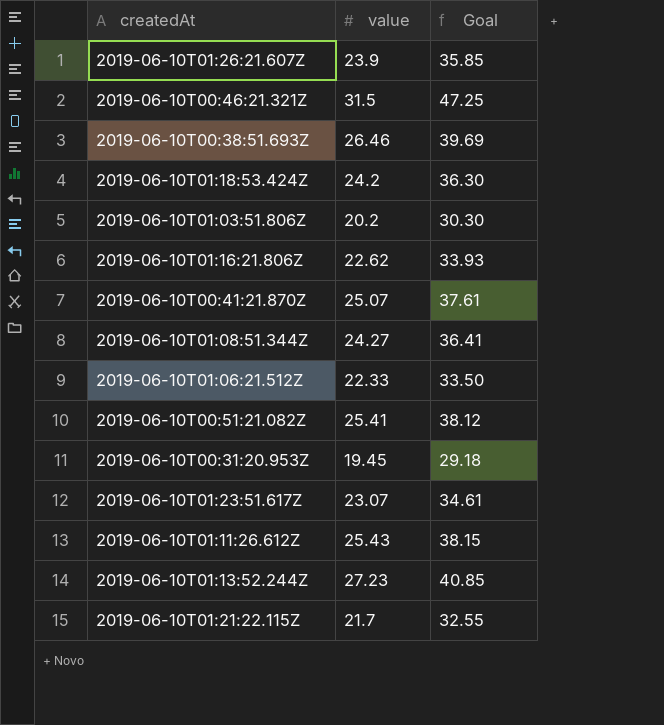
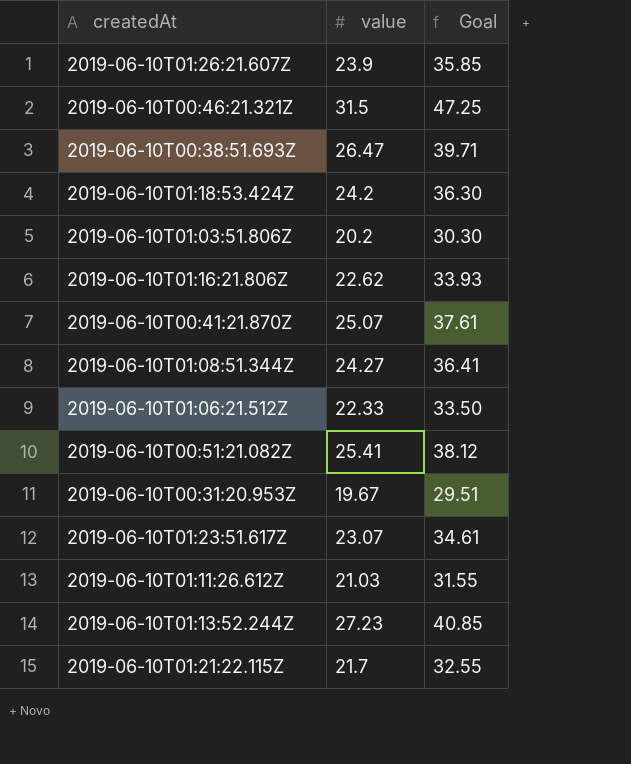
2019-06-10T00:38:51.693Z | value: 26.46 -> 26.47
2019-06-10T00:38:51.693Z | Goal: 39.69 -> 39.71
2019-06-10T00:31:20.953Z | value: 19.45 -> 19.67
2019-06-10T00:31:20.953Z | Goal: 29.18 -> 29.51
2019-06-10T01:11:26.612Z | value: 25.43 -> 21.03
2019-06-10T01:11:26.612Z | Goal: 38.15 -> 31.55

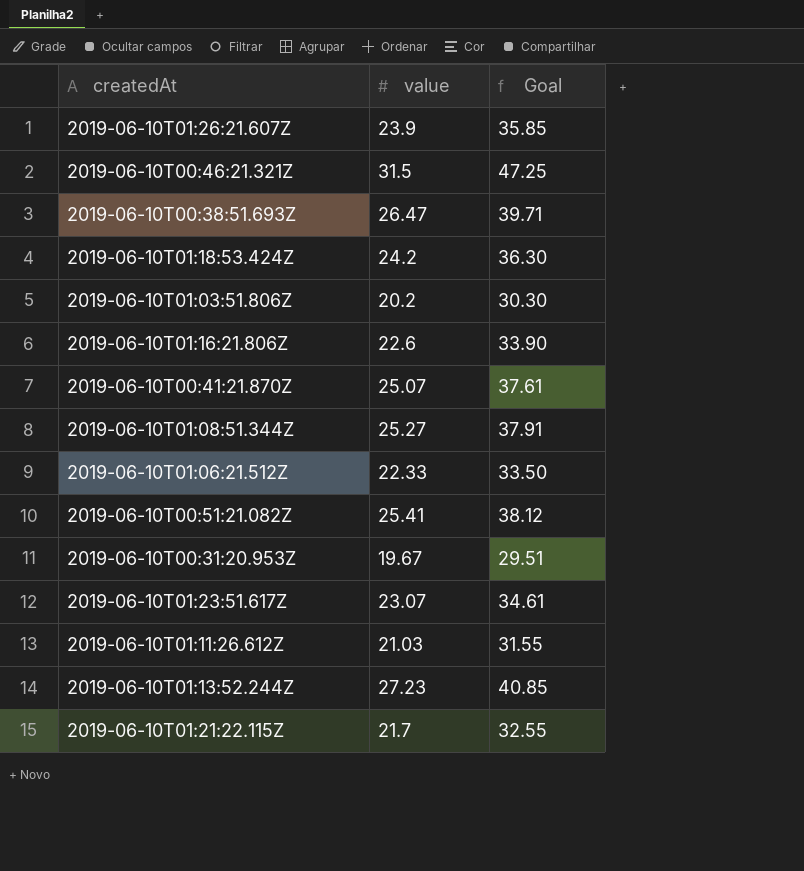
2019-06-10T01:16:21.806Z | value: 22.62 -> 22.6
2019-06-10T01:16:21.806Z | Goal: 33.93 -> 33.90
2019-06-10T01:08:51.344Z | value: 24.27 -> 25.27
2019-06-10T01:08:51.344Z | Goal: 36.41 -> 37.91

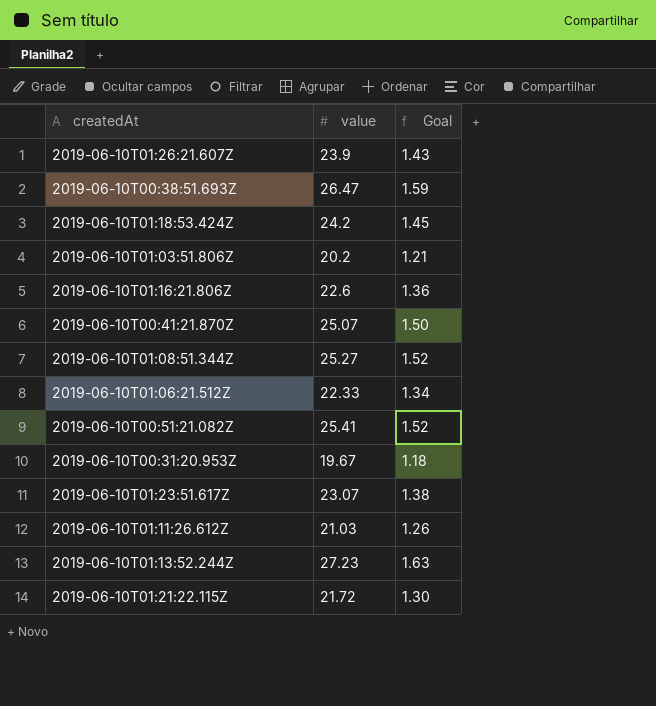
column Goal | formula: [value] * 1.5 -> [value] * 0.06
row 2019-06-10T00:46:21.321Z: 31.5 | 47.25 -> none
2019-06-10T01:21:22.115Z | value: 21.7 -> 21.72

